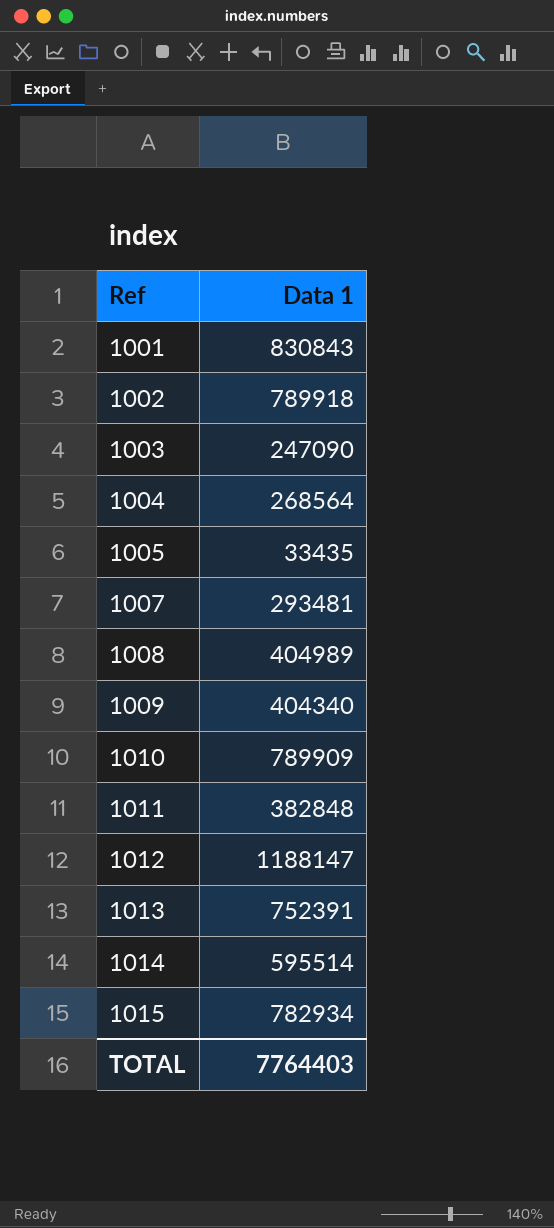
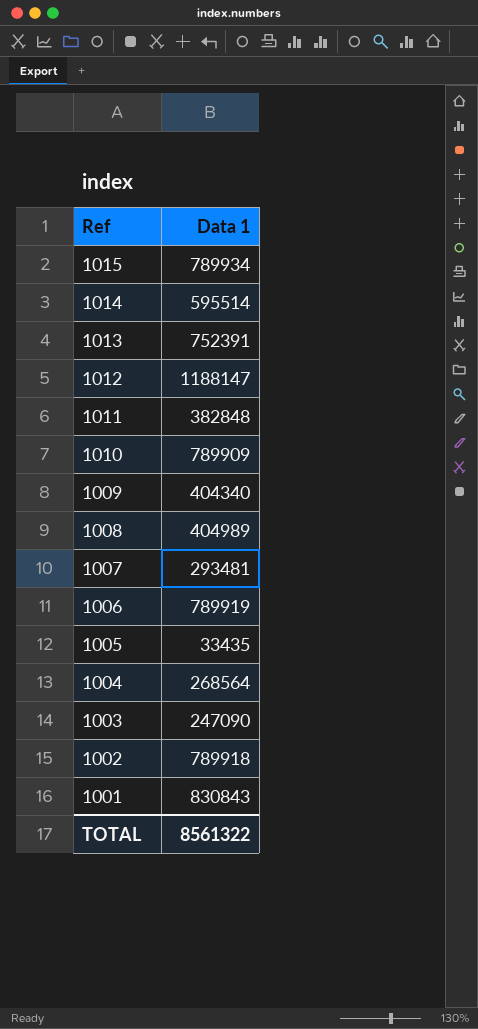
row order: Ref ascending -> Ref descending
1015 | Data 1: 782934 -> 789934
row 1006: none -> 789919
TOTAL | Data 1: 7764403 -> 8561322

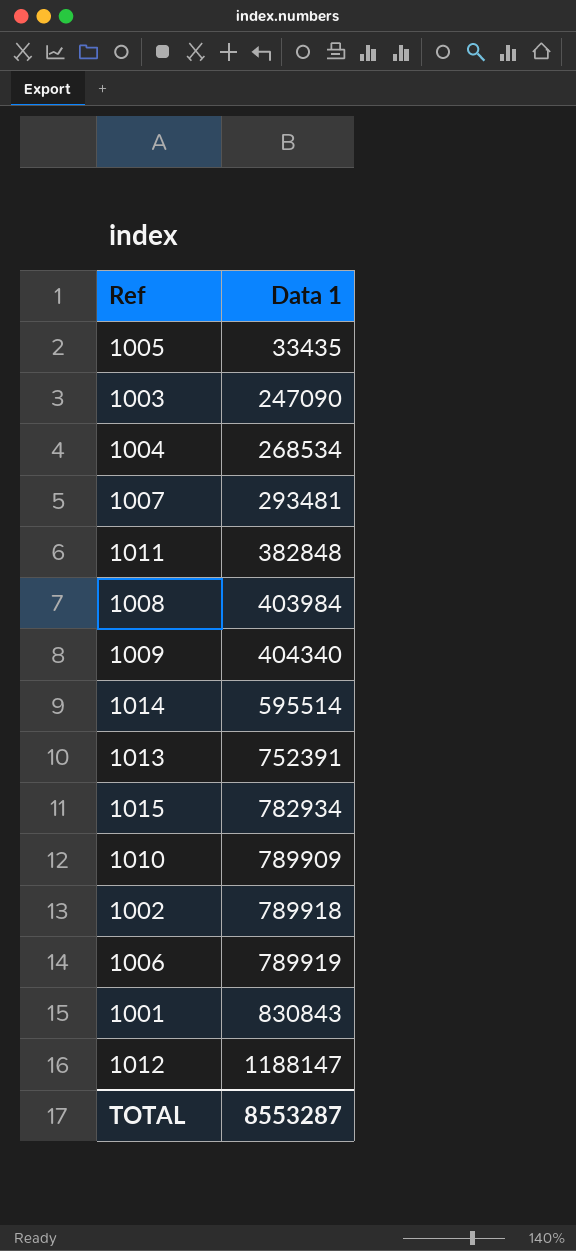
row order: Ref descending -> Data 1 ascending
1004 | Data 1: 268564 -> 268534
1008 | Data 1: 404989 -> 403984
1015 | Data 1: 789934 -> 782934
TOTAL | Data 1: 8561322 -> 8553287

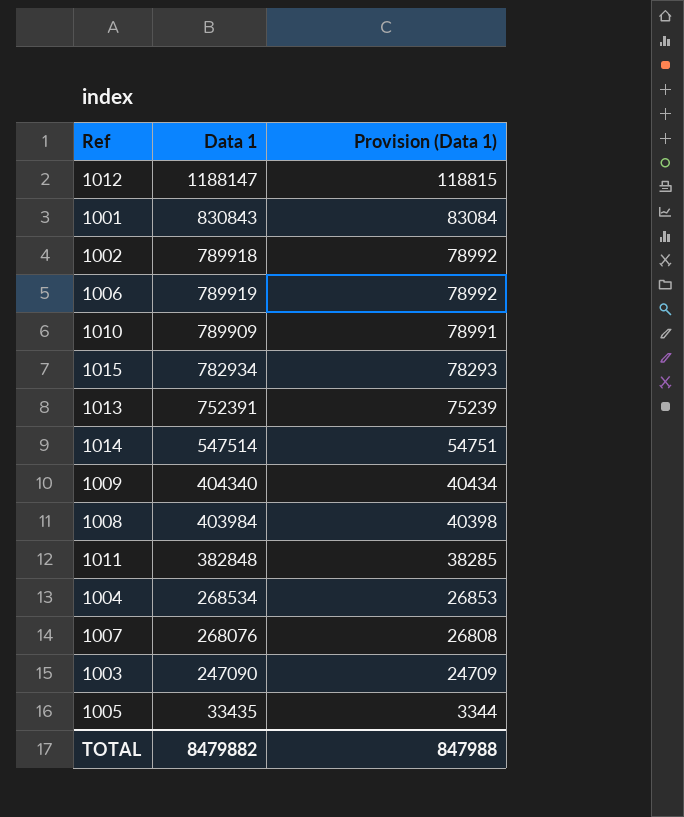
row order: Data 1 ascending -> Provision (Data 1) descending
column Provision (Data 1) | formula: none -> [Data 1] * 0.1
1014 | Data 1: 595514 -> 547514
1007 | Data 1: 293481 -> 268076
TOTAL | Data 1: 8553287 -> 8479882

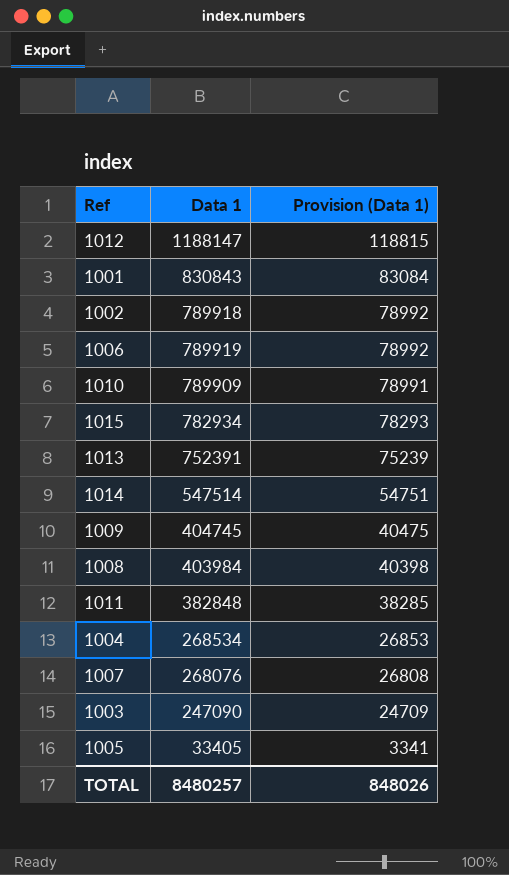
1009 | Data 1: 404340 -> 404745
1009 | Provision (Data 1): 40434 -> 40475
1005 | Data 1: 33435 -> 33405
1005 | Provision (Data 1): 3344 -> 3341
TOTAL | Data 1: 8479882 -> 8480257
TOTAL | Provision (Data 1): 847988 -> 848026

